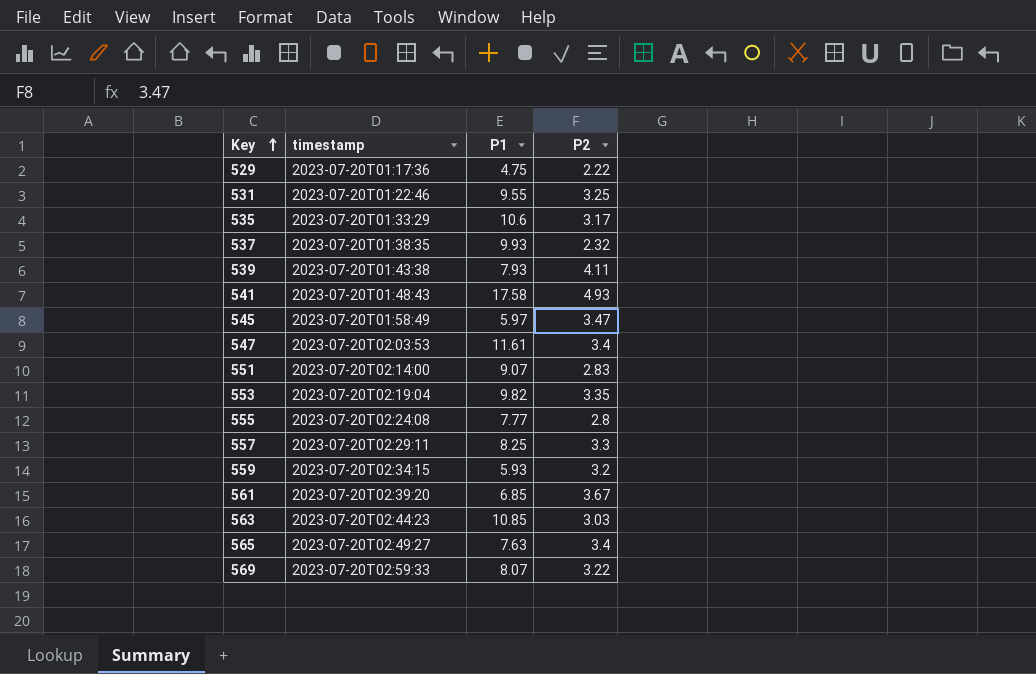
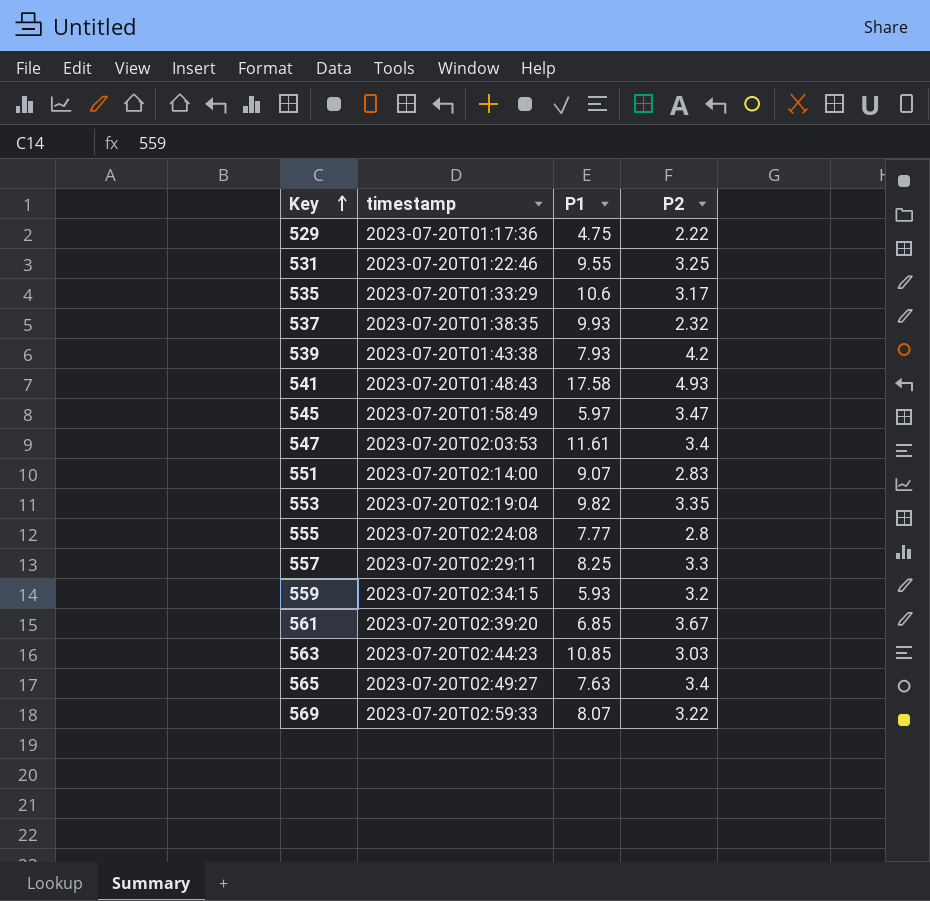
539 | P2: 4.11 -> 4.2

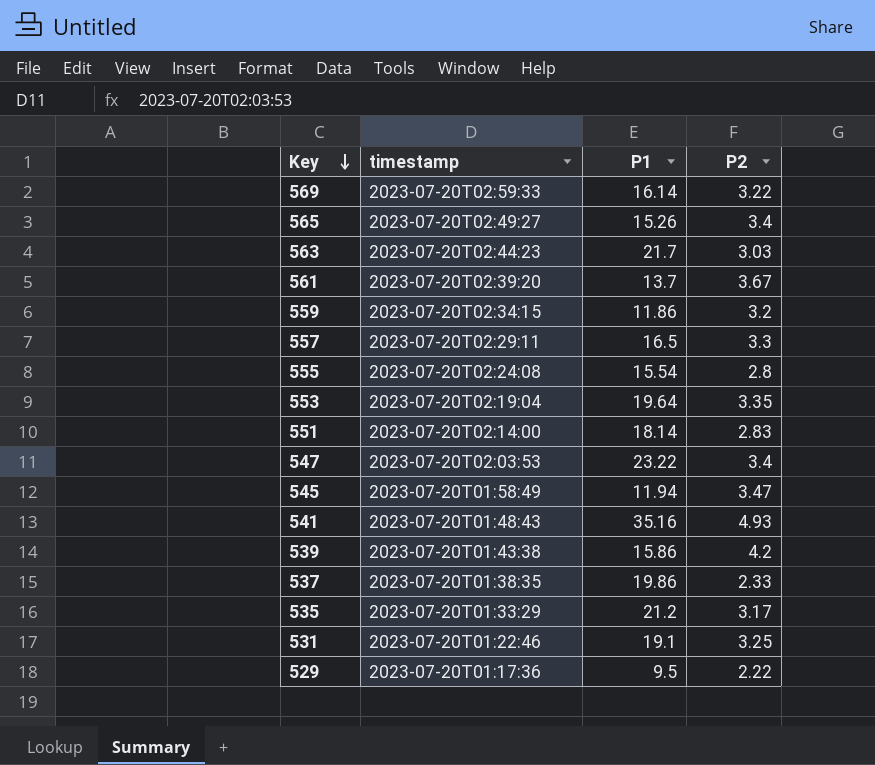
row order: Key ascending -> Key descending
569 | P1: 8.07 -> 16.14
565 | P1: 7.63 -> 15.26
563 | P1: 10.85 -> 21.7
561 | P1: 6.85 -> 13.7
559 | P1: 5.93 -> 11.86
557 | P1: 8.25 -> 16.5
555 | P1: 7.77 -> 15.54
553 | P1: 9.82 -> 19.64
551 | P1: 9.07 -> 18.14
547 | P1: 11.61 -> 23.22
545 | P1: 5.97 -> 11.94
541 | P1: 17.58 -> 35.16
539 | P1: 7.93 -> 15.86
537 | P1: 9.93 -> 19.86
537 | P2: 2.32 -> 2.33
535 | P1: 10.6 -> 21.2
531 | P1: 9.55 -> 19.1
529 | P1: 4.75 -> 9.5

